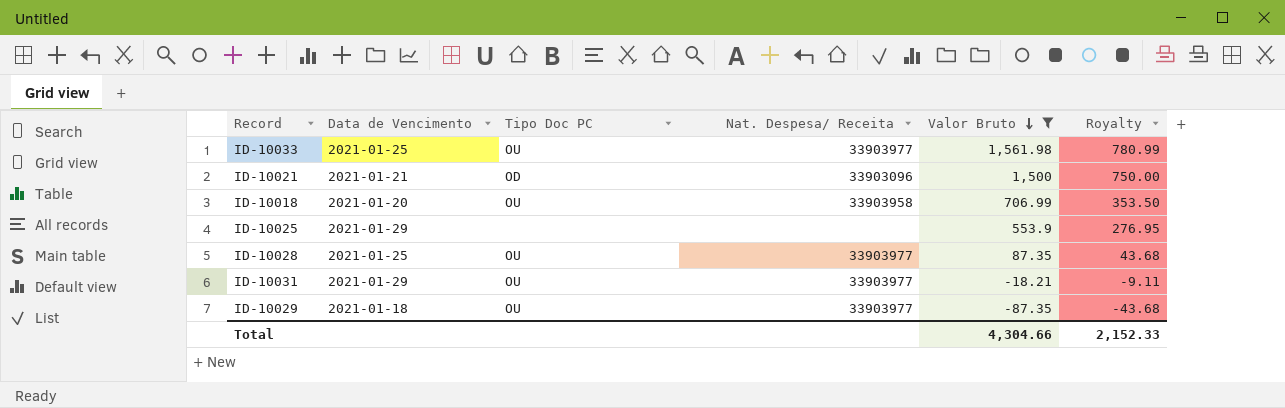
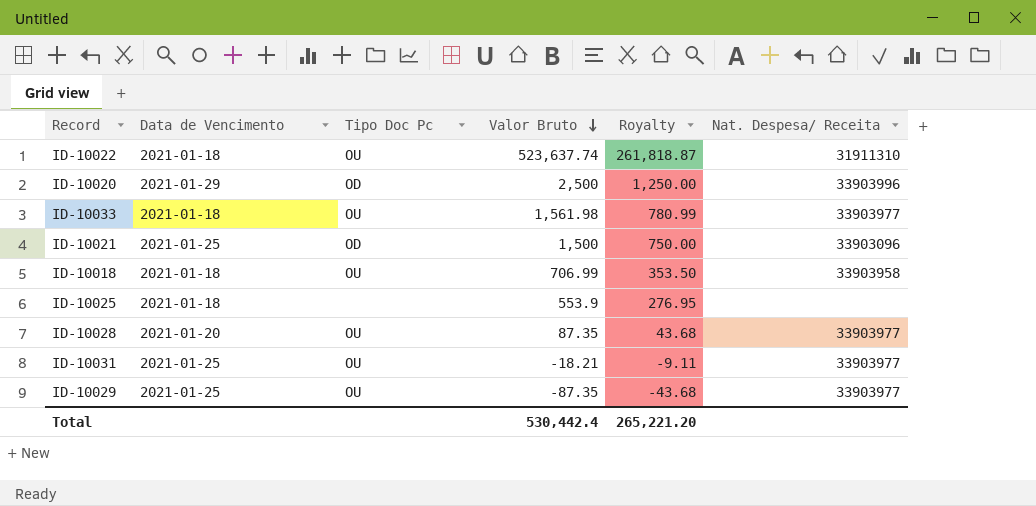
filter: Valor Bruto <= 1,561.98 -> none
column name: Tipo Doc PC -> Tipo Doc Pc
column Nat. Despesa/ Receita | position: 4 -> 6
ID-10033 | Data de Vencimento: 2021-01-25 -> 2021-01-18
ID-10021 | Data de Vencimento: 2021-01-21 -> 2021-01-25
ID-10018 | Data de Vencimento: 2021-01-20 -> 2021-01-18
ID-10025 | Data de Vencimento: 2021-01-29 -> 2021-01-18
ID-10028 | Data de Vencimento: 2021-01-25 -> 2021-01-20
ID-10031 | Data de Vencimento: 2021-01-29 -> 2021-01-25
ID-10029 | Data de Vencimento: 2021-01-18 -> 2021-01-25
Total | Valor Bruto: 4,304.66 -> 530,442.4
Total | Royalty: 2,152.33 -> 265,221.20

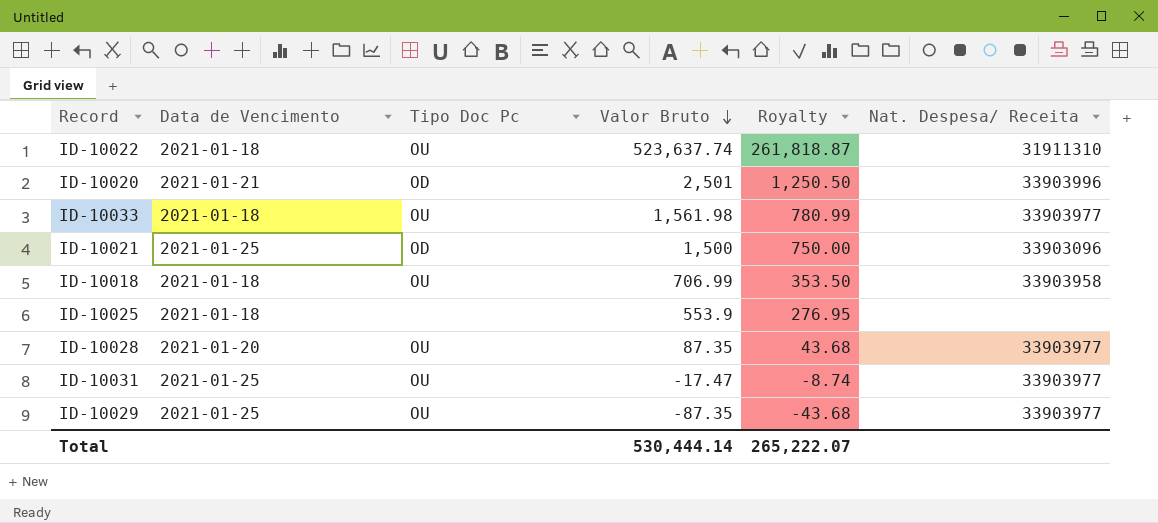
ID-10020 | Data de Vencimento: 2021-01-29 -> 2021-01-21
ID-10020 | Valor Bruto: 2,500 -> 2,501
ID-10020 | Royalty: 1,250.00 -> 1,250.50
ID-10031 | Valor Bruto: -18.21 -> -17.47
ID-10031 | Royalty: -9.11 -> -8.74
Total | Valor Bruto: 530,442.4 -> 530,444.14
Total | Royalty: 265,221.20 -> 265,222.07

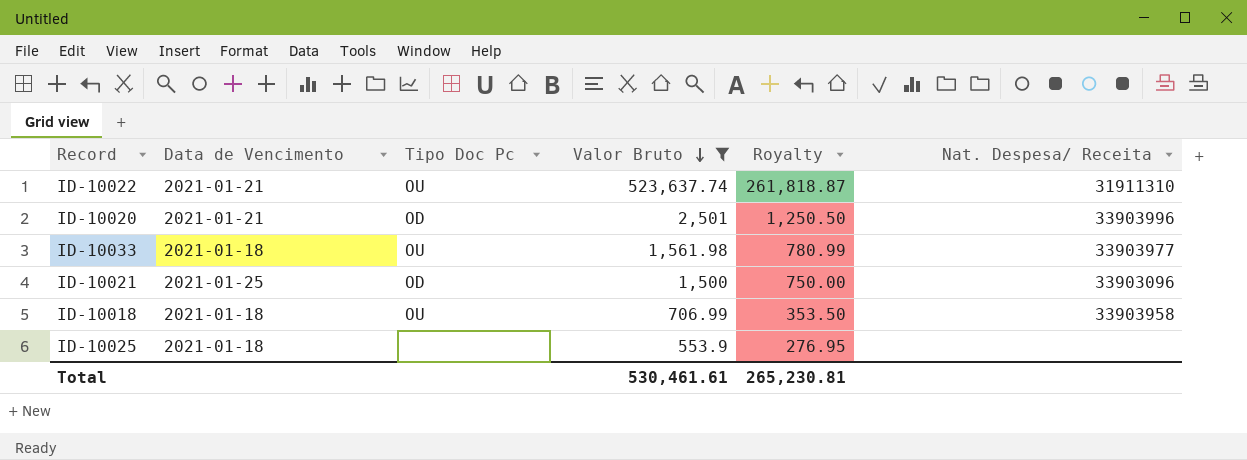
filter: none -> Valor Bruto >= 553.9
ID-10022 | Data de Vencimento: 2021-01-18 -> 2021-01-21
Total | Valor Bruto: 530,444.14 -> 530,461.61
Total | Royalty: 265,222.07 -> 265,230.81

